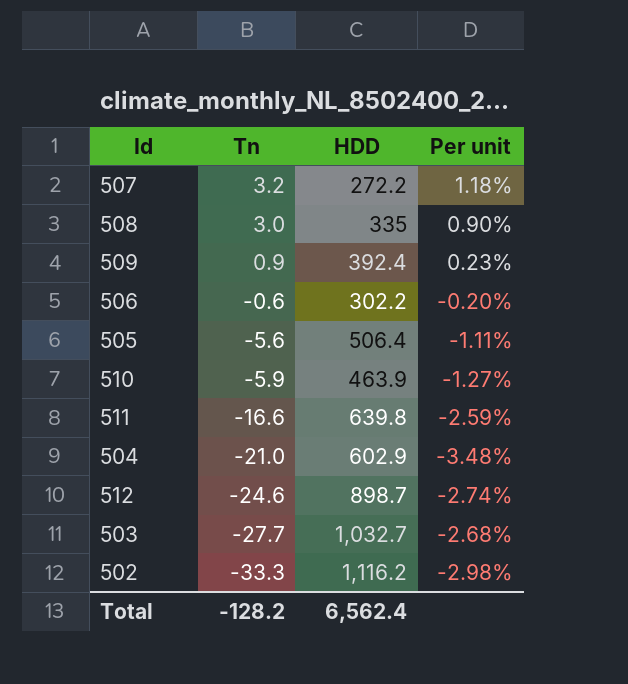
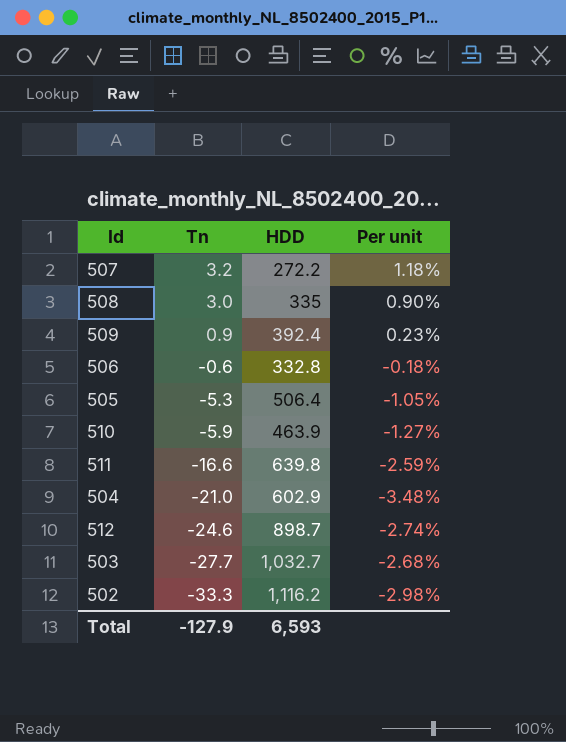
506 | HDD: 302.2 -> 332.8
506 | Per unit: -0.20% -> -0.18%
505 | Tn: -5.6 -> -5.3
505 | Per unit: -1.11% -> -1.05%
Total | Tn: -128.2 -> -127.9
Total | HDD: 6,562.4 -> 6,593

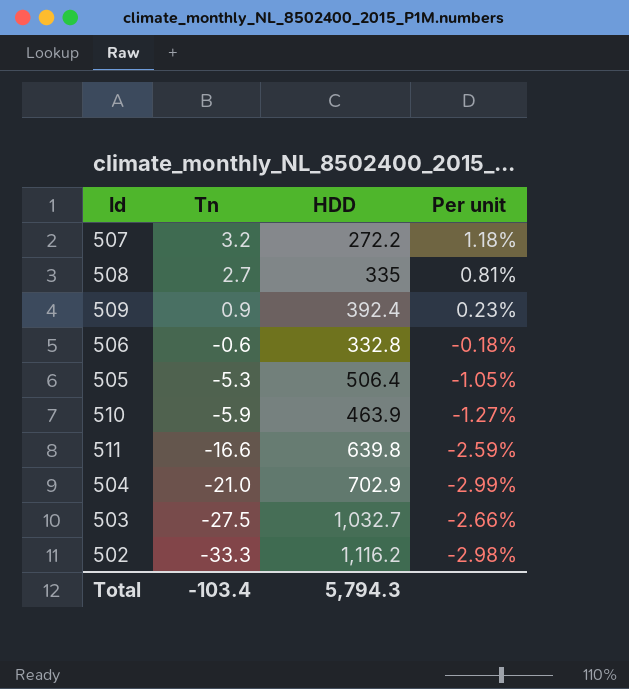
row 512: -24.6 | 898.7 | -2.74% -> none
508 | Tn: 3.0 -> 2.7
508 | Per unit: 0.90% -> 0.81%
504 | HDD: 602.9 -> 702.9
504 | Per unit: -3.48% -> -2.99%
503 | Tn: -27.7 -> -27.5
503 | Per unit: -2.68% -> -2.66%
Total | Tn: -127.9 -> -103.4
Total | HDD: 6,593 -> 5,794.3

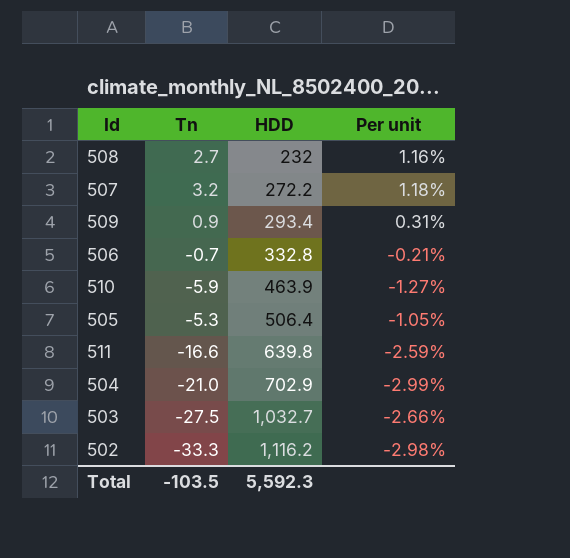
row order: Tn descending -> HDD ascending
508 | HDD: 335 -> 232
508 | Per unit: 0.81% -> 1.16%
509 | HDD: 392.4 -> 293.4
509 | Per unit: 0.23% -> 0.31%
506 | Tn: -0.6 -> -0.7
506 | Per unit: -0.18% -> -0.21%
Total | Tn: -103.4 -> -103.5
Total | HDD: 5,794.3 -> 5,592.3

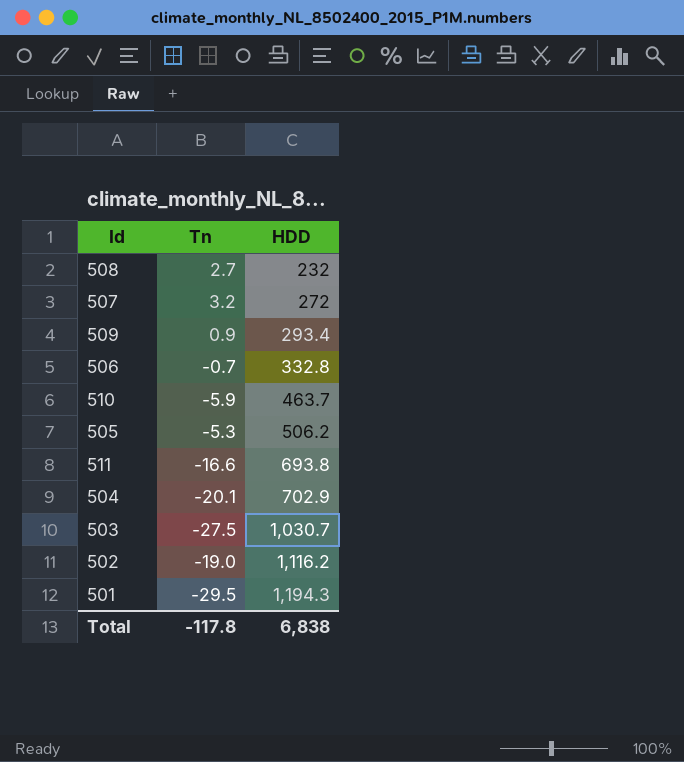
column Per unit | formula: [Tn] / [HDD] -> none
507 | HDD: 272.2 -> 272
510 | HDD: 463.9 -> 463.7
505 | HDD: 506.4 -> 506.2
511 | HDD: 639.8 -> 693.8
504 | Tn: -21.0 -> -20.1
503 | HDD: 1,032.7 -> 1,030.7
502 | Tn: -33.3 -> -19.0
row 501: none -> -29.5 | 1,194.3
Total | Tn: -103.5 -> -117.8
Total | HDD: 5,592.3 -> 6,838

